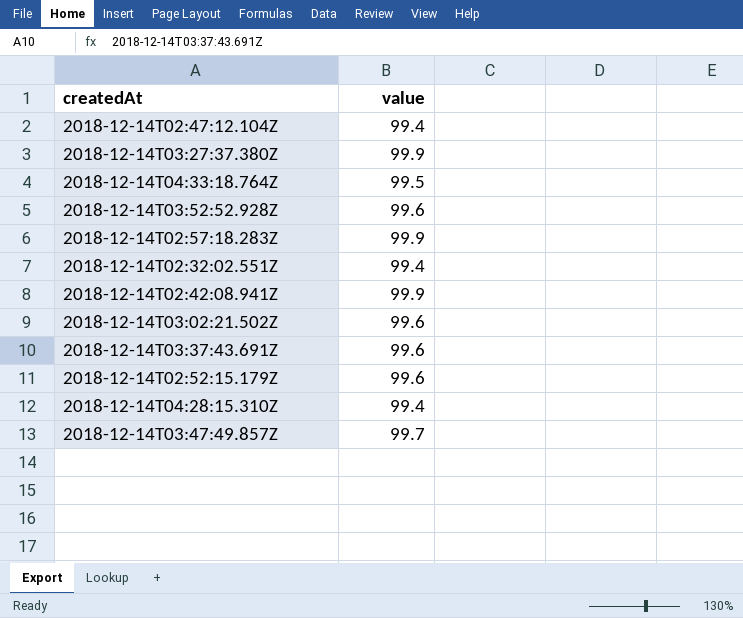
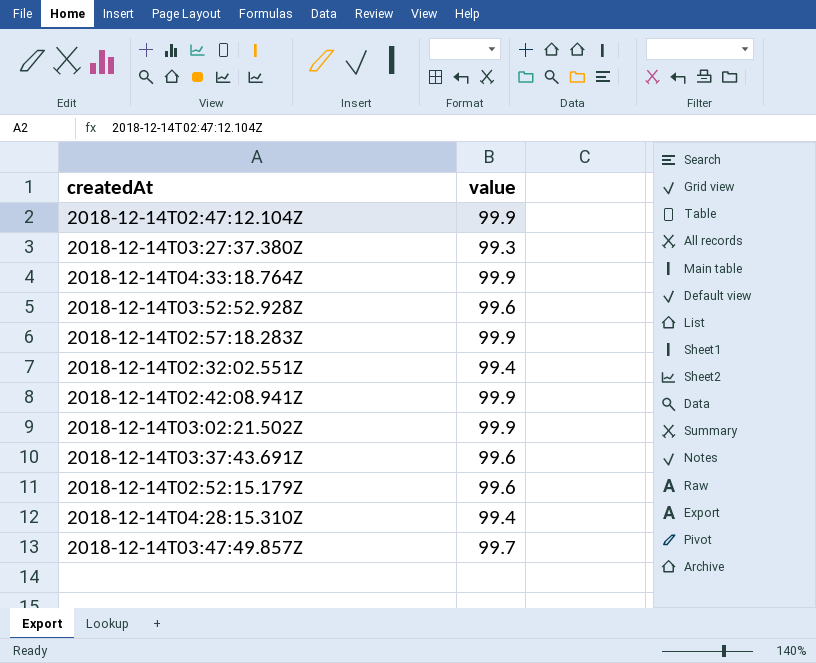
2018-12-14T02:47:12.104Z | value: 99.4 -> 99.9
2018-12-14T03:27:37.380Z | value: 99.9 -> 99.3
2018-12-14T04:33:18.764Z | value: 99.5 -> 99.9
2018-12-14T03:02:21.502Z | value: 99.6 -> 99.9

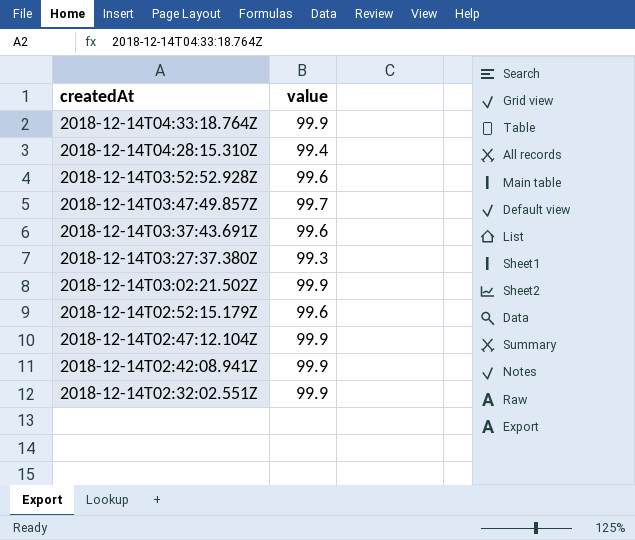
row order: none -> createdAt descending
row 2018-12-14T02:57:18.283Z: 99.9 -> none
2018-12-14T02:32:02.551Z | value: 99.4 -> 99.9

